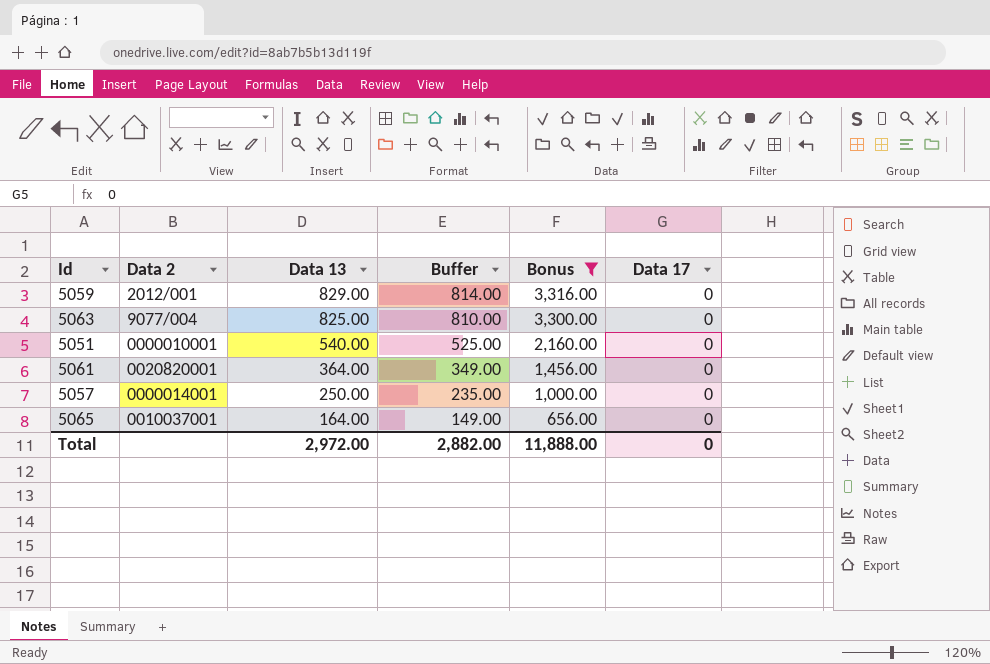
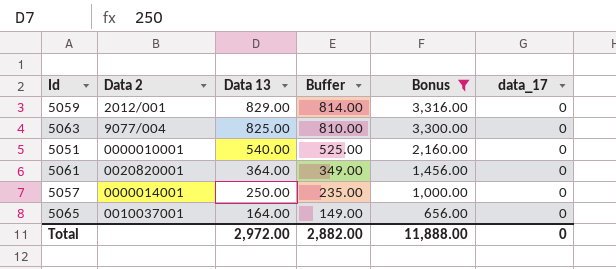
column name: Data 17 -> data_17

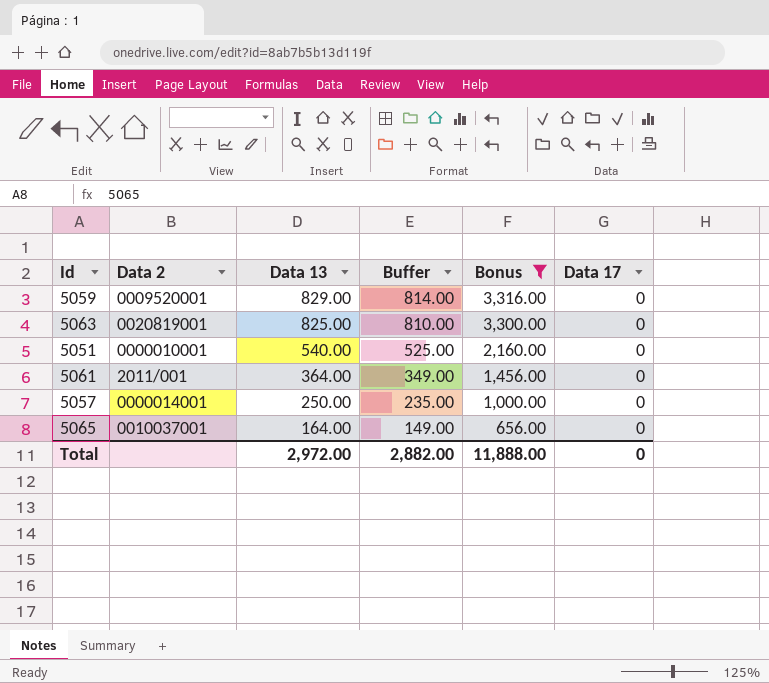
column name: data_17 -> Data 17
5059 | Data 2: 2012/001 -> 0009520001
5063 | Data 2: 9077/004 -> 0020819001
5061 | Data 2: 0020820001 -> 2011/001

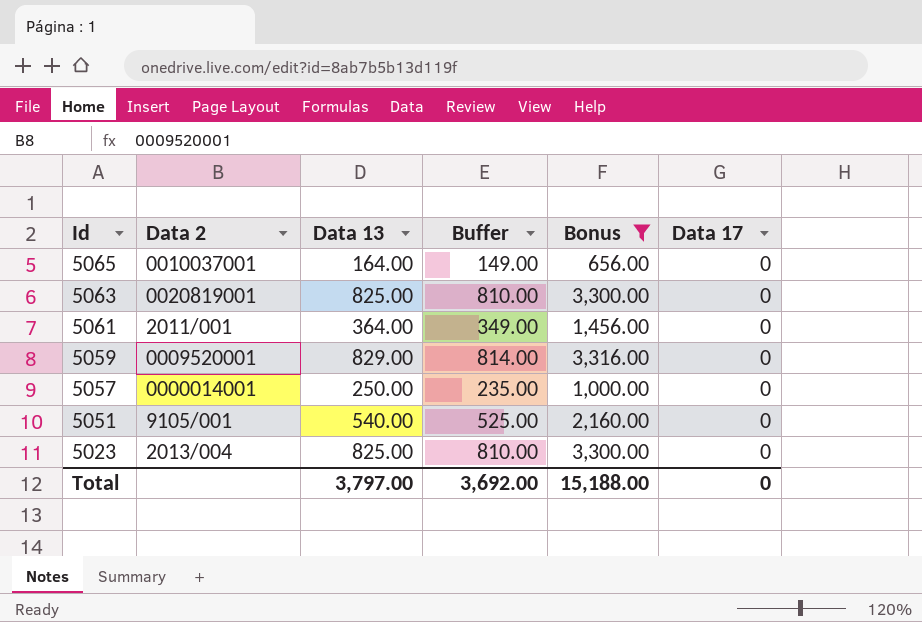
row order: Data 13 descending -> Id descending
5051 | Data 2: 0000010001 -> 9105/001
row 5023: none -> 2013/004 | 825.00 | 810.00 | 3,300.00 | 0
Total | Data 13: 2,972.00 -> 3,797.00
Total | Buffer: 2,882.00 -> 3,692.00
Total | Bonus: 11,888.00 -> 15,188.00

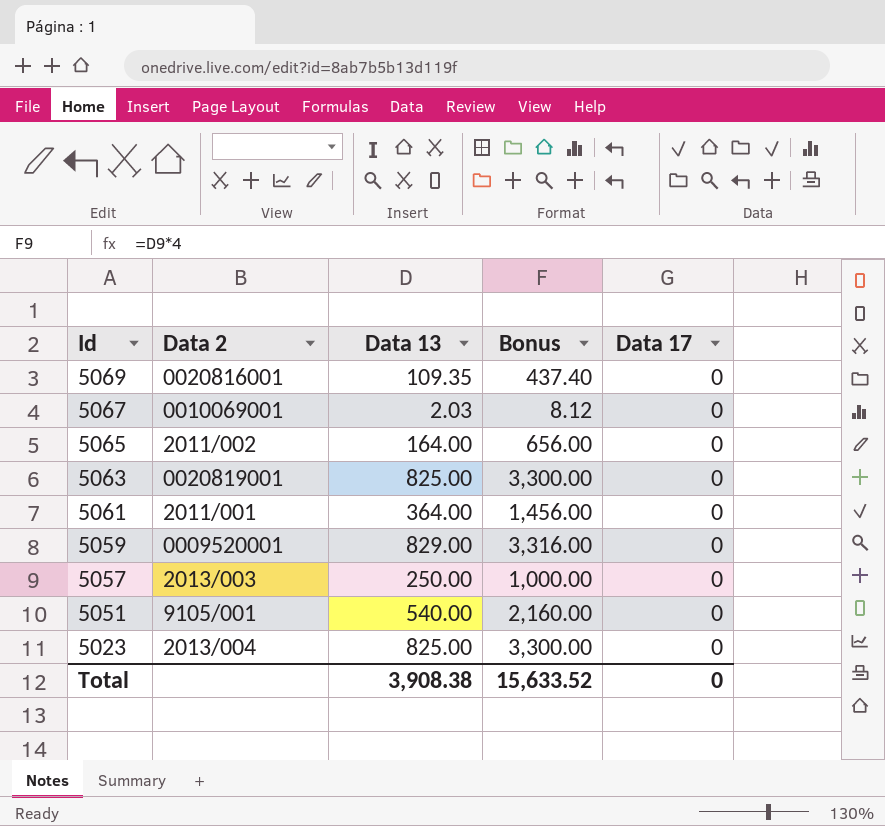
filter: Bonus >= 656.00 -> none
column Buffer | formula: [Data 13] - 15 -> none
5065 | Data 2: 0010037001 -> 2011/002
5057 | Data 2: 0000014001 -> 2013/003
Total | Data 13: 3,797.00 -> 3,908.38
Total | Bonus: 15,188.00 -> 15,633.52

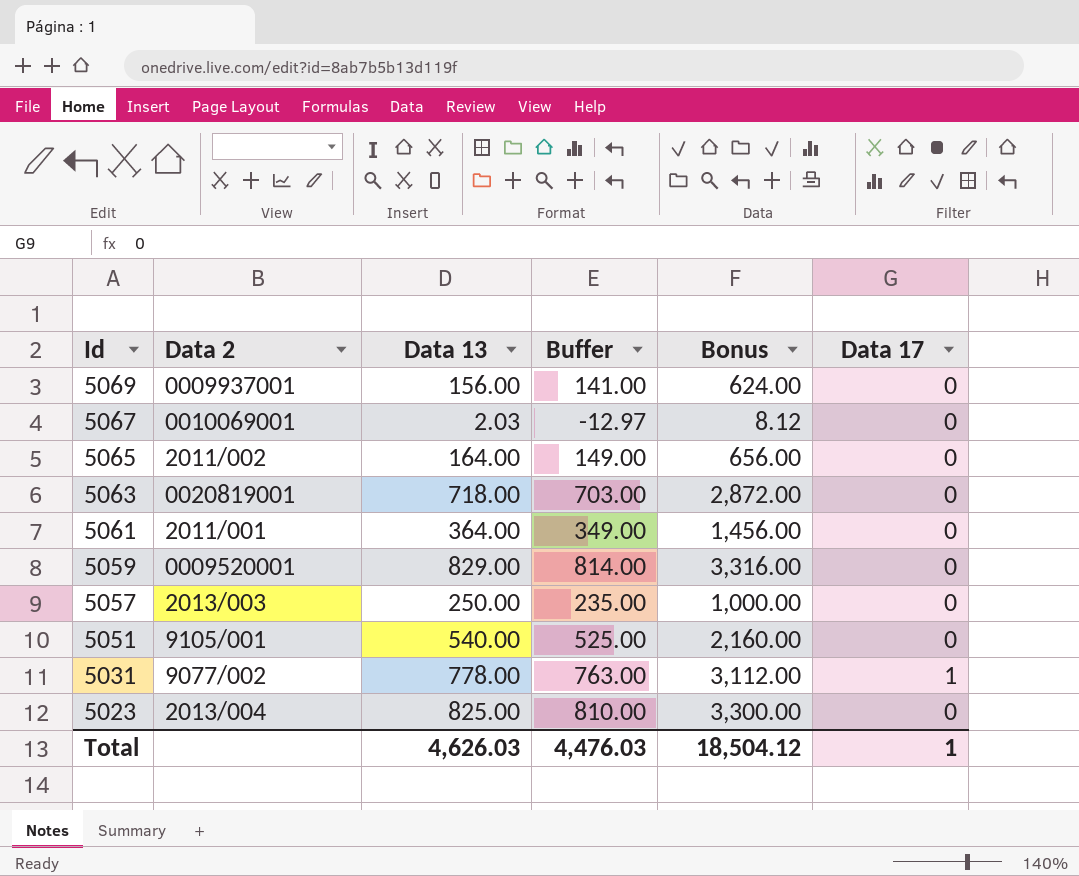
column Buffer | formula: none -> [Data 13] - 15
5069 | Data 2: 0020816001 -> 0009937001
5069 | Data 13: 109.35 -> 156.00
5069 | Bonus: 437.40 -> 624.00
5063 | Data 13: 825.00 -> 718.00
5063 | Bonus: 3,300.00 -> 2,872.00
row 5031: none -> 9077/002 | 778.00 | 763.00 | 3,112.00 | 1
Total | Data 13: 3,908.38 -> 4,626.03
Total | Bonus: 15,633.52 -> 18,504.12
Total | Data 17: 0 -> 1

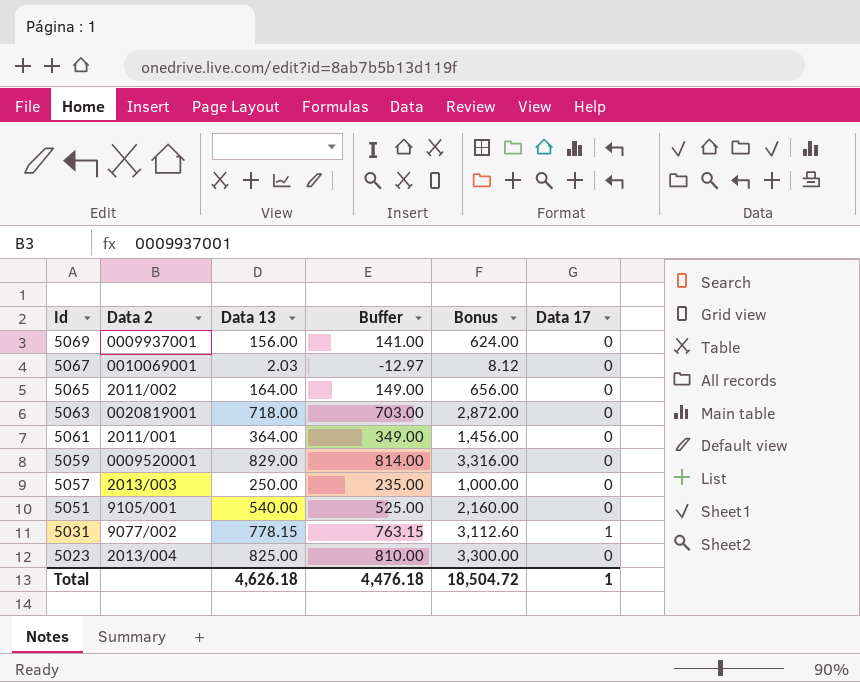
5031 | Data 13: 778.00 -> 778.15
5031 | Buffer: 763.00 -> 763.15
5031 | Bonus: 3,112.00 -> 3,112.60
Total | Data 13: 4,626.03 -> 4,626.18
Total | Buffer: 4,476.03 -> 4,476.18
Total | Bonus: 18,504.12 -> 18,504.72

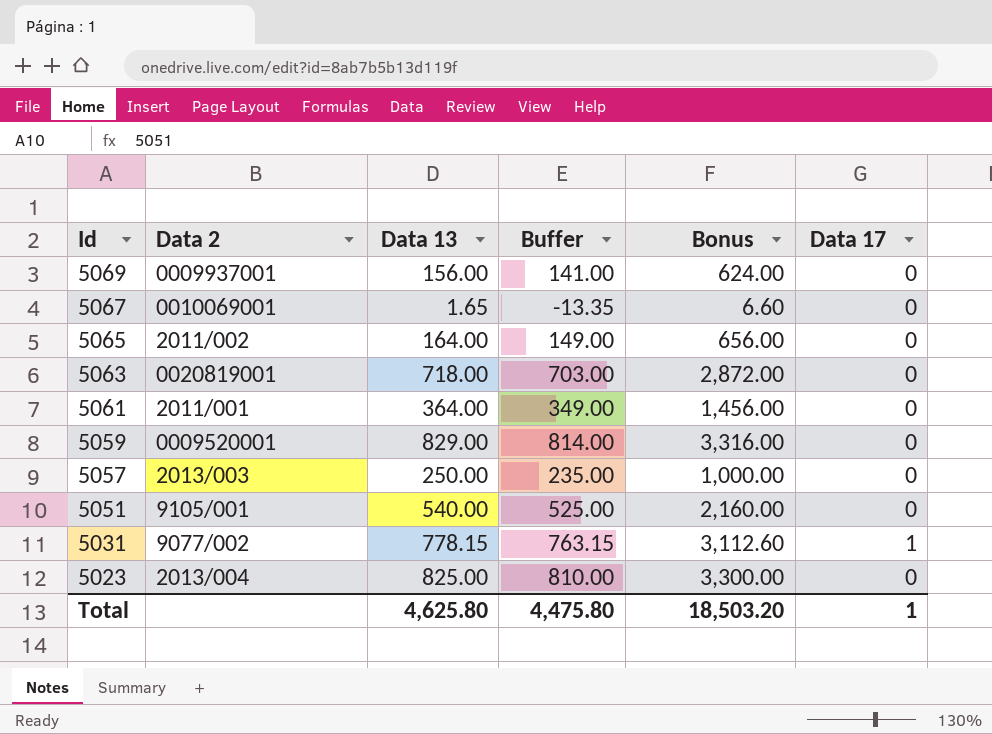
5067 | Data 13: 2.03 -> 1.65
5067 | Buffer: -12.97 -> -13.35
5067 | Bonus: 8.12 -> 6.60
Total | Data 13: 4,626.18 -> 4,625.80
Total | Buffer: 4,476.18 -> 4,475.80
Total | Bonus: 18,504.72 -> 18,503.20

